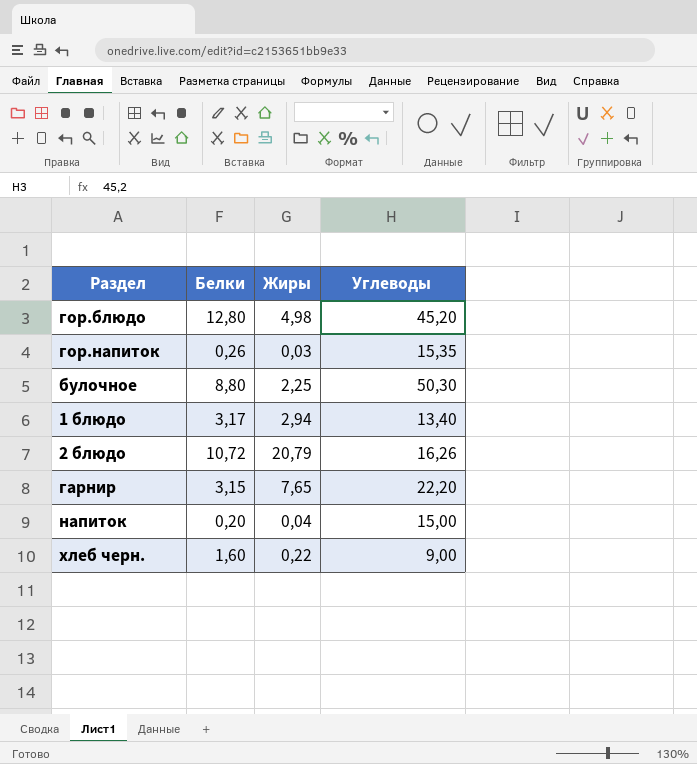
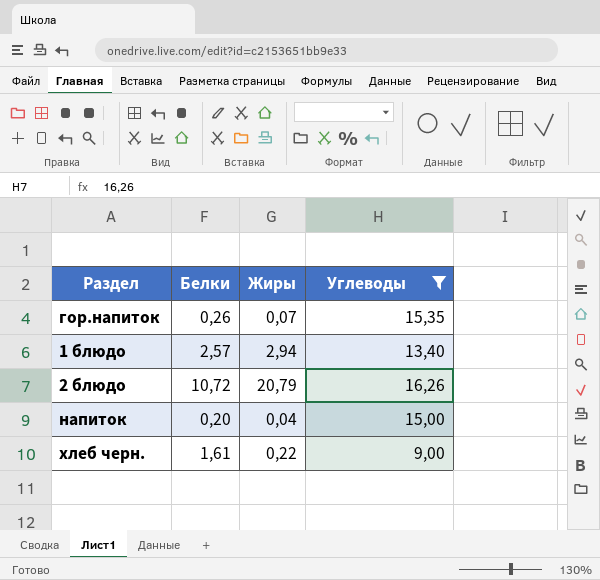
filter: none -> Углеводы <= 16,26
гор.напиток | Жиры: 0,03 -> 0,07
1 блюдо | Белки: 3,17 -> 2,57
хлеб черн. | Белки: 1,60 -> 1,61

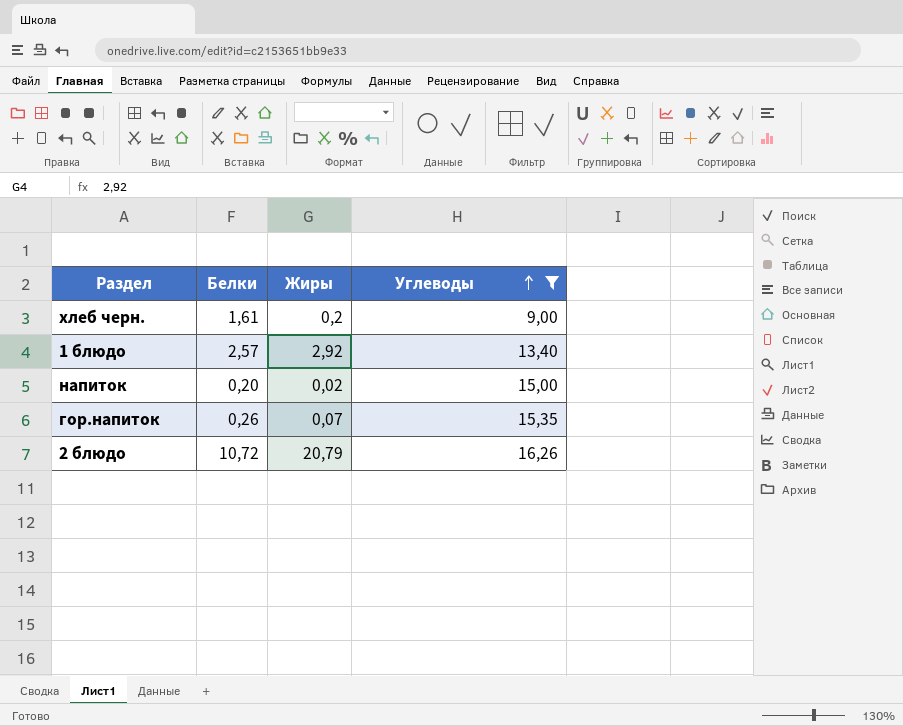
row order: none -> Углеводы ascending
хлеб черн. | Жиры: 0,22 -> 0,2
1 блюдо | Жиры: 2,94 -> 2,92
напиток | Жиры: 0,04 -> 0,02

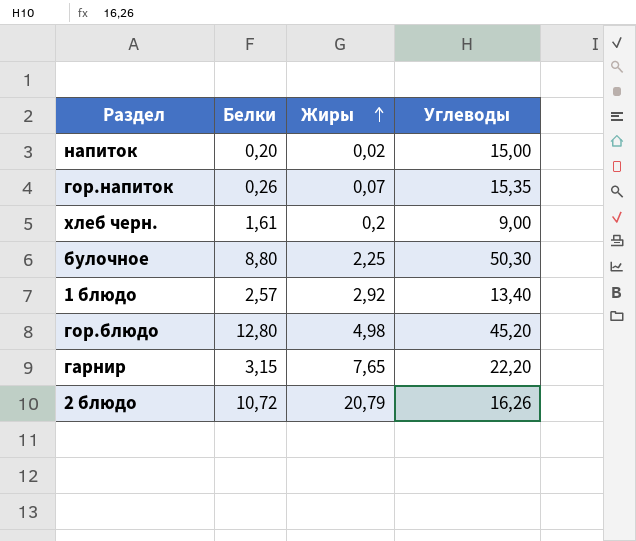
filter: Углеводы <= 16,26 -> none
row order: Углеводы ascending -> Жиры ascending

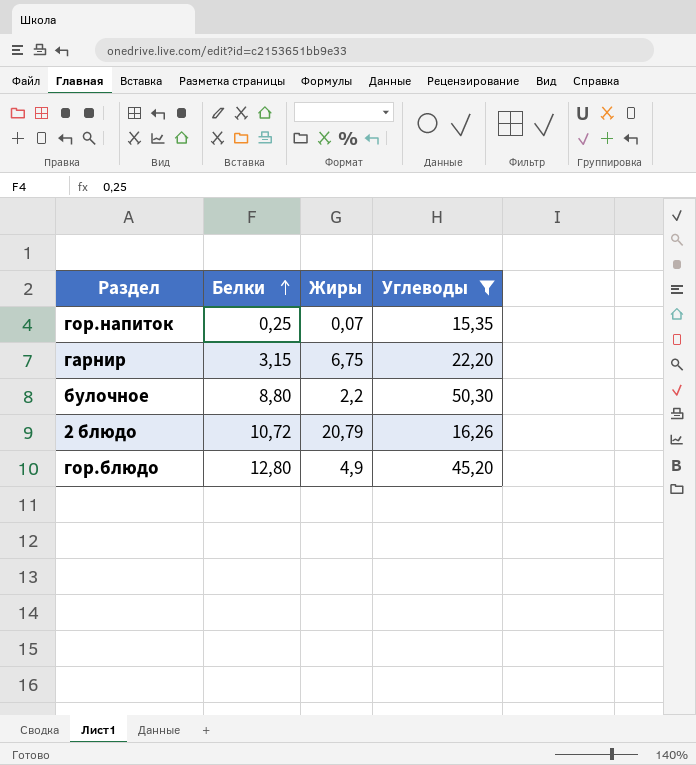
filter: none -> Углеводы >= 15,35
row order: Жиры ascending -> Белки ascending
гор.напиток | Белки: 0,26 -> 0,25
гарнир | Жиры: 7,65 -> 6,75
булочное | Жиры: 2,25 -> 2,2
гор.блюдо | Жиры: 4,98 -> 4,9

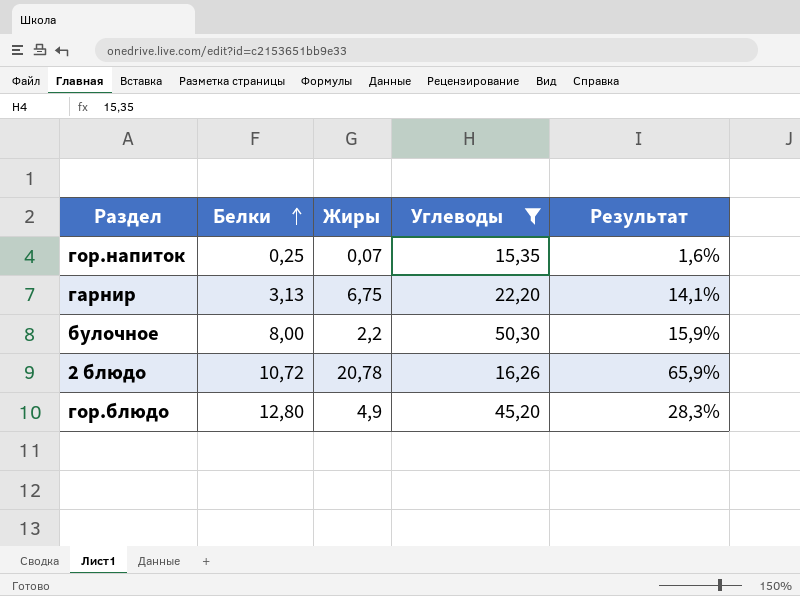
column Результат | formula: none -> [Белки] / [Углеводы]
гарнир | Белки: 3,15 -> 3,13
булочное | Белки: 8,80 -> 8,00
2 блюдо | Жиры: 20,79 -> 20,78

